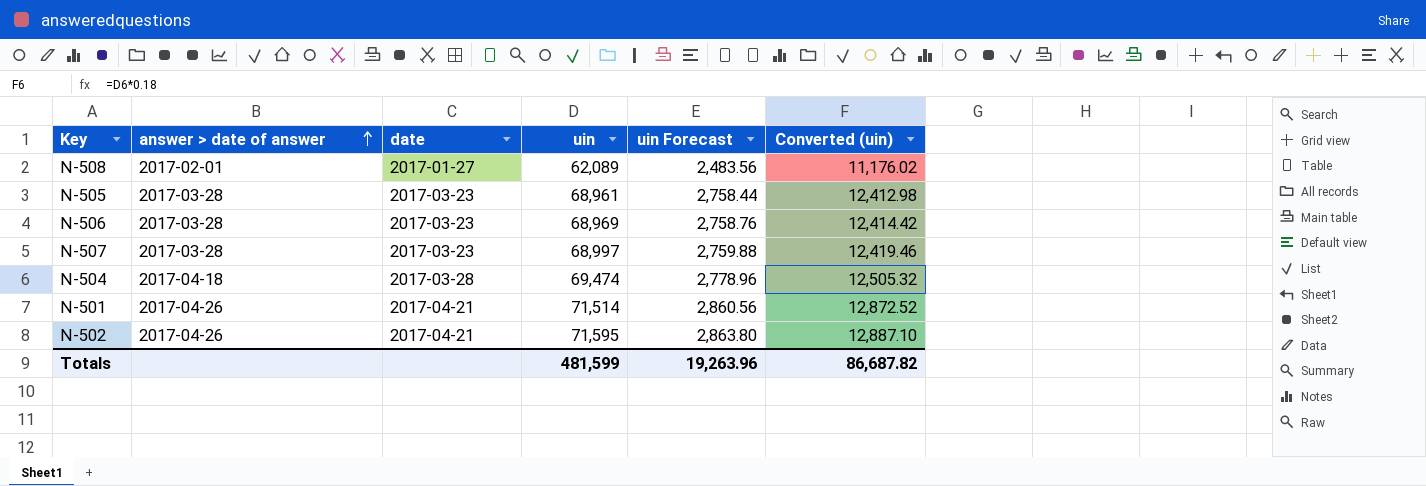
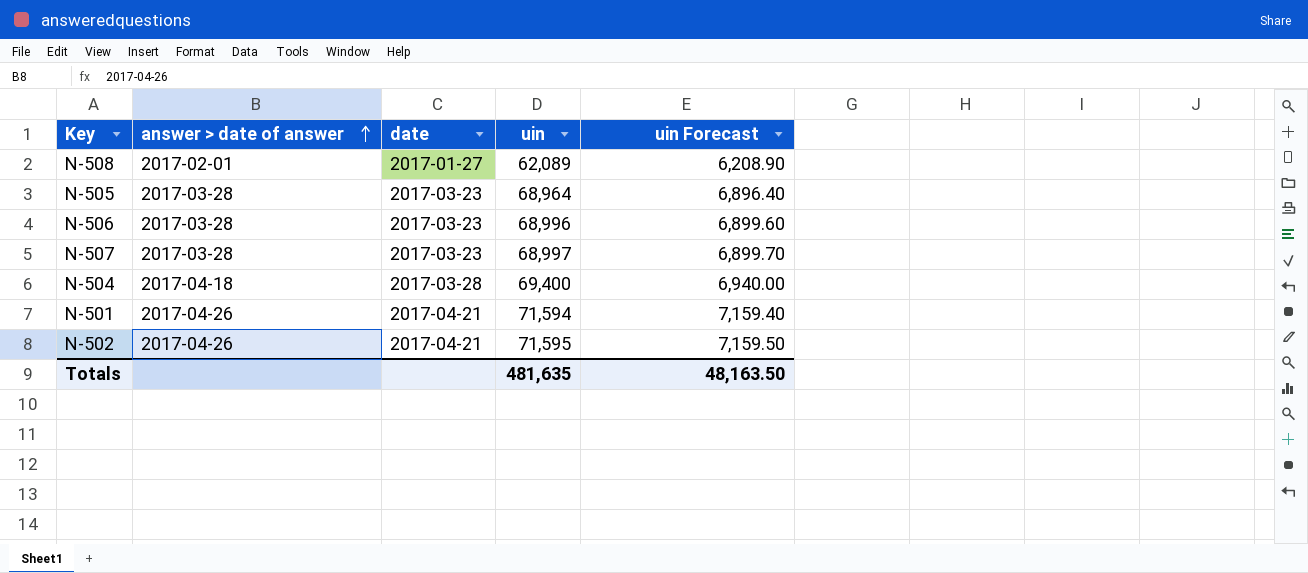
column Converted (uin) | formula: [uin] * 0.18 -> none
column uin Forecast | formula: [uin] * 0.04 -> [uin] * 0.1
N-505 | uin: 68,961 -> 68,964
N-506 | uin: 68,969 -> 68,996
N-504 | uin: 69,474 -> 69,400
N-501 | uin: 71,514 -> 71,594
Totals | uin: 481,599 -> 481,635
Totals | uin Forecast: 19,263.96 -> 48,163.50

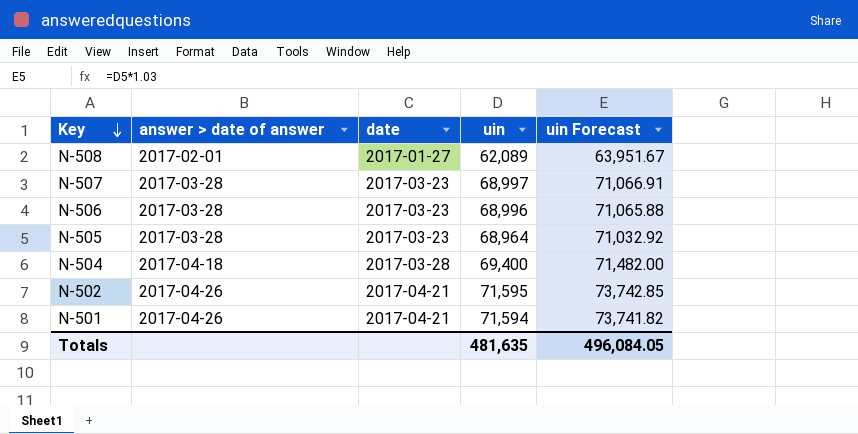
row order: answer > date of answer ascending -> Key descending
column uin Forecast | formula: [uin] * 0.1 -> [uin] * 1.03
Totals | uin Forecast: 48,163.50 -> 496,084.05

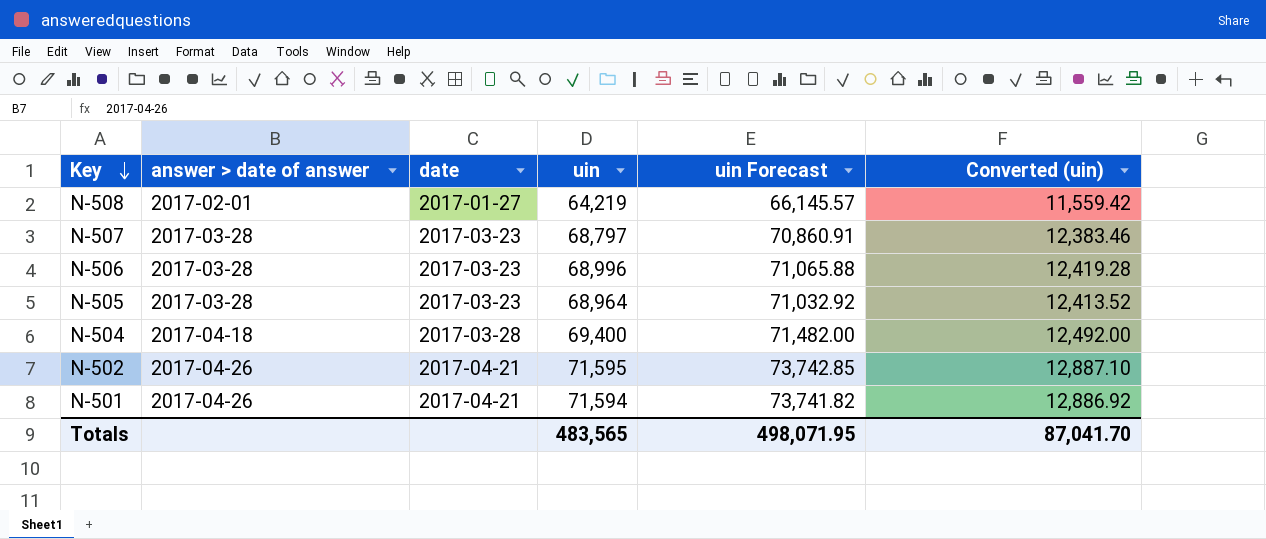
column Converted (uin) | formula: none -> [uin] * 0.18
N-508 | uin: 62,089 -> 64,219
N-508 | uin Forecast: 63,951.67 -> 66,145.57
N-507 | uin: 68,997 -> 68,797
N-507 | uin Forecast: 71,066.91 -> 70,860.91
Totals | uin: 481,635 -> 483,565
Totals | uin Forecast: 496,084.05 -> 498,071.95

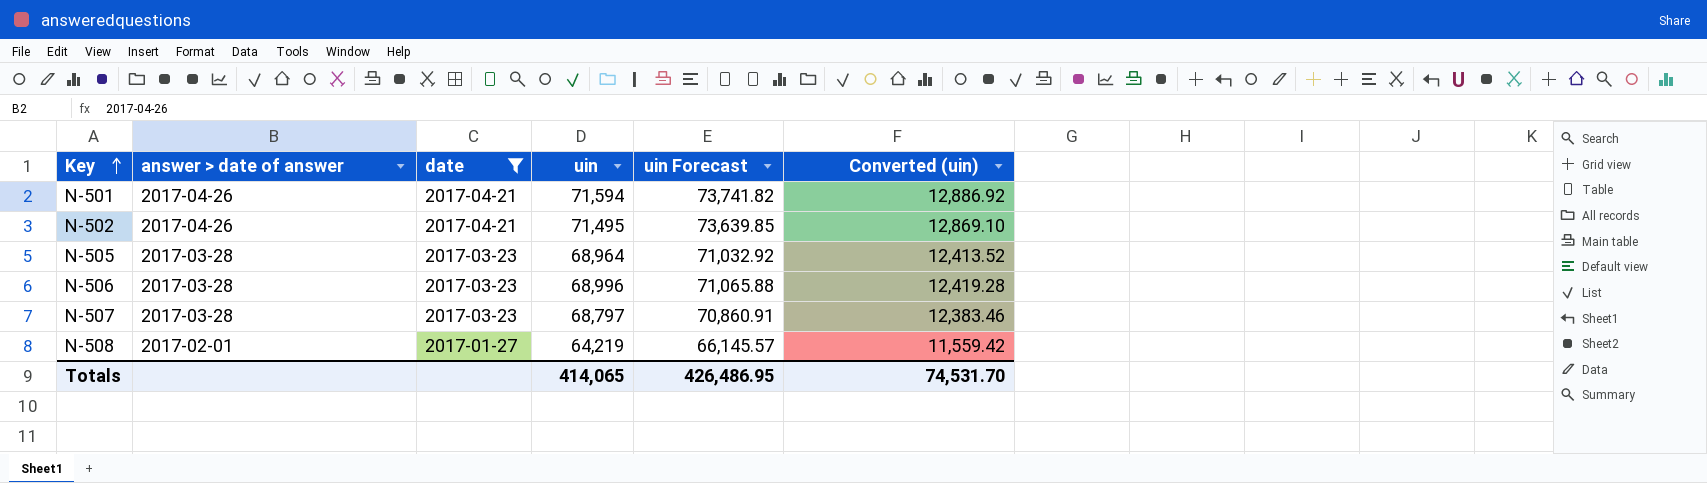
filter: none -> date != 2017-03-28
row order: Key descending -> Key ascending
N-502 | uin: 71,595 -> 71,495
N-502 | uin Forecast: 73,742.85 -> 73,639.85
N-502 | Converted (uin): 12,887.10 -> 12,869.10
Totals | uin: 483,565 -> 414,065
Totals | uin Forecast: 498,071.95 -> 426,486.95
Totals | Converted (uin): 87,041.70 -> 74,531.70

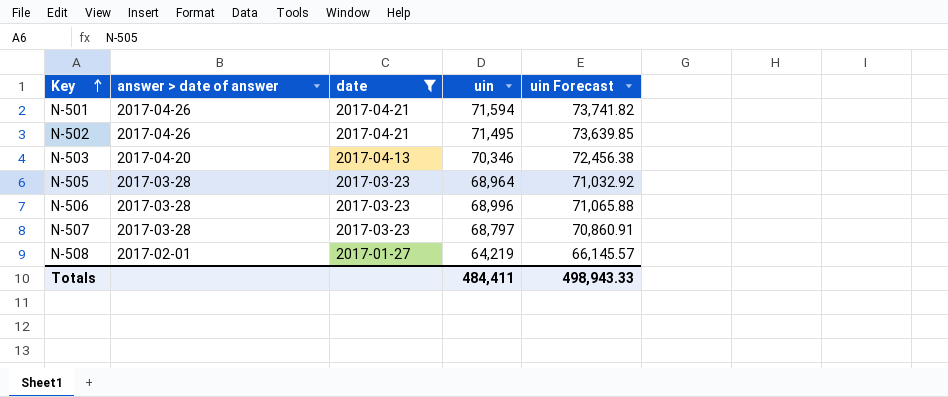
column Converted (uin) | formula: [uin] * 0.18 -> none
row N-503: none -> 2017-04-20 | 2017-04-13 | 70,346 | 72,456.38
Totals | uin: 414,065 -> 484,411
Totals | uin Forecast: 426,486.95 -> 498,943.33

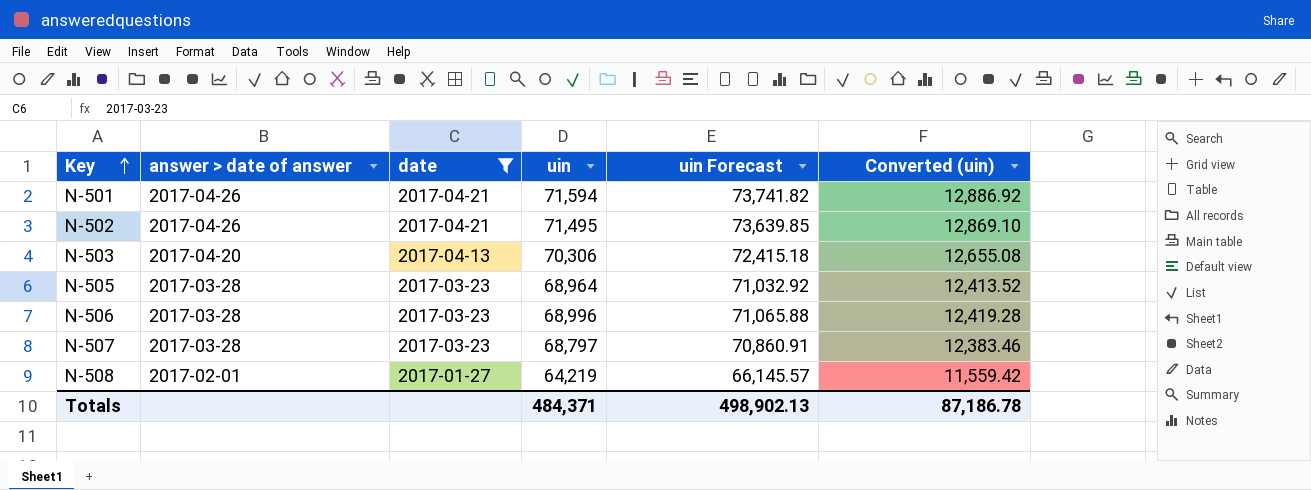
column Converted (uin) | formula: none -> [uin] * 0.18
N-503 | uin: 70,346 -> 70,306
N-503 | uin Forecast: 72,456.38 -> 72,415.18
Totals | uin: 484,411 -> 484,371
Totals | uin Forecast: 498,943.33 -> 498,902.13

